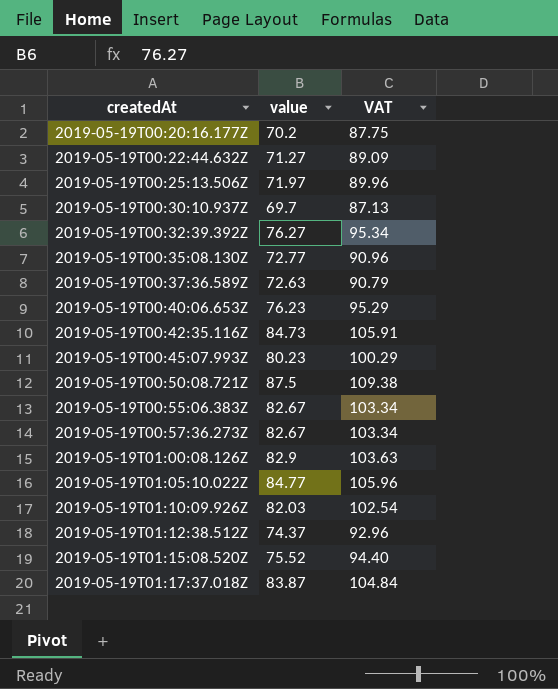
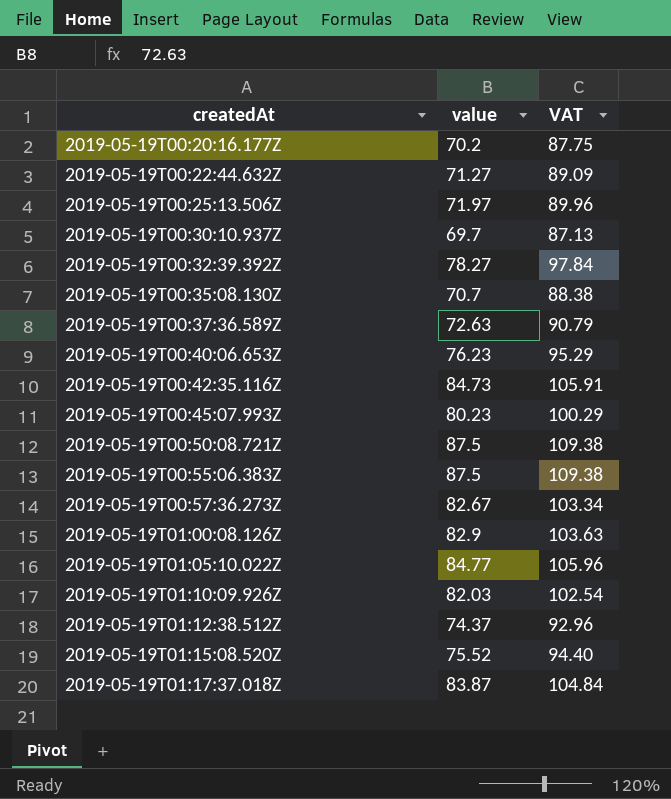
2019-05-19T00:32:39.392Z | value: 76.27 -> 78.27
2019-05-19T00:32:39.392Z | VAT: 95.34 -> 97.84
2019-05-19T00:35:08.130Z | value: 72.77 -> 70.7
2019-05-19T00:35:08.130Z | VAT: 90.96 -> 88.38
2019-05-19T00:55:06.383Z | value: 82.67 -> 87.5
2019-05-19T00:55:06.383Z | VAT: 103.34 -> 109.38

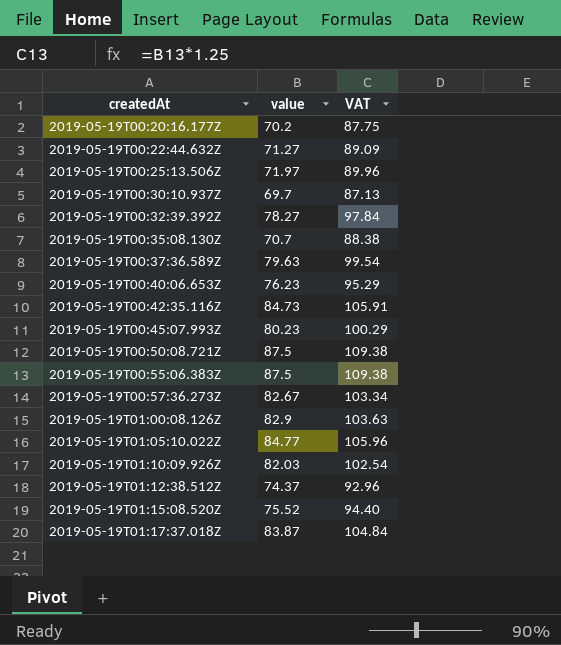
2019-05-19T00:37:36.589Z | value: 72.63 -> 79.63
2019-05-19T00:37:36.589Z | VAT: 90.79 -> 99.54

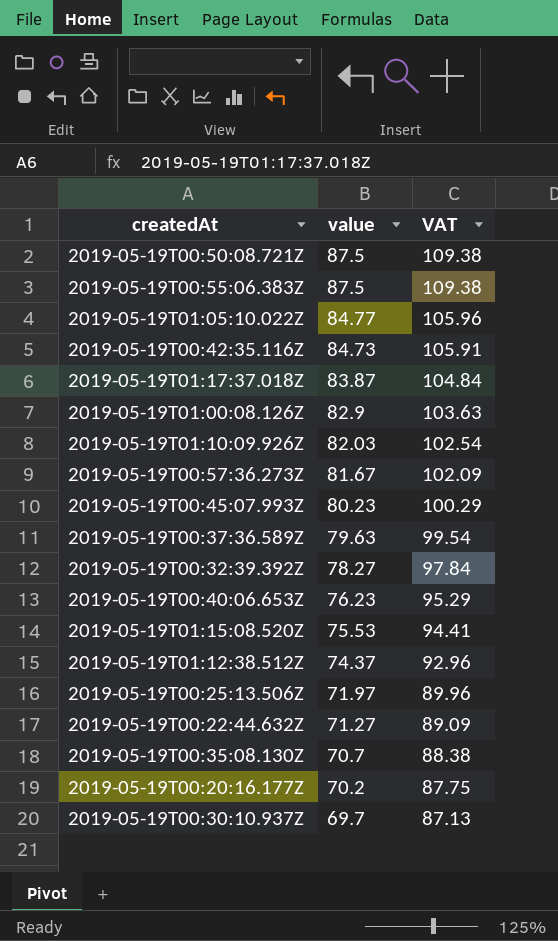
row order: createdAt ascending -> value descending
2019-05-19T00:57:36.273Z | value: 82.67 -> 81.67
2019-05-19T00:57:36.273Z | VAT: 103.34 -> 102.09
2019-05-19T01:15:08.520Z | value: 75.52 -> 75.53
2019-05-19T01:15:08.520Z | VAT: 94.40 -> 94.41

